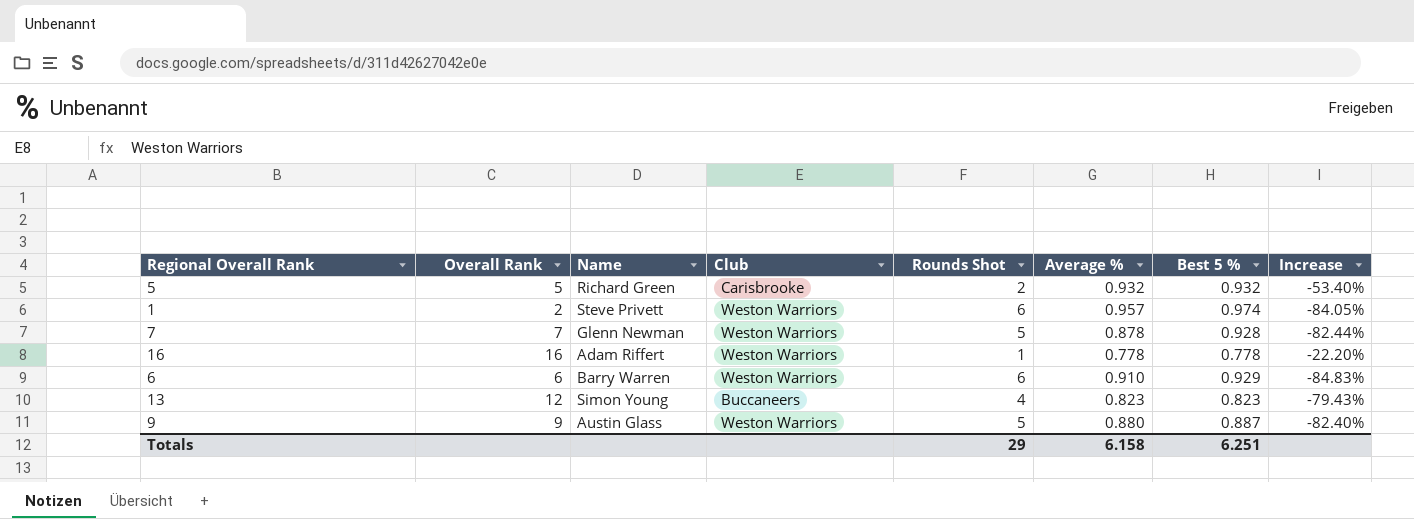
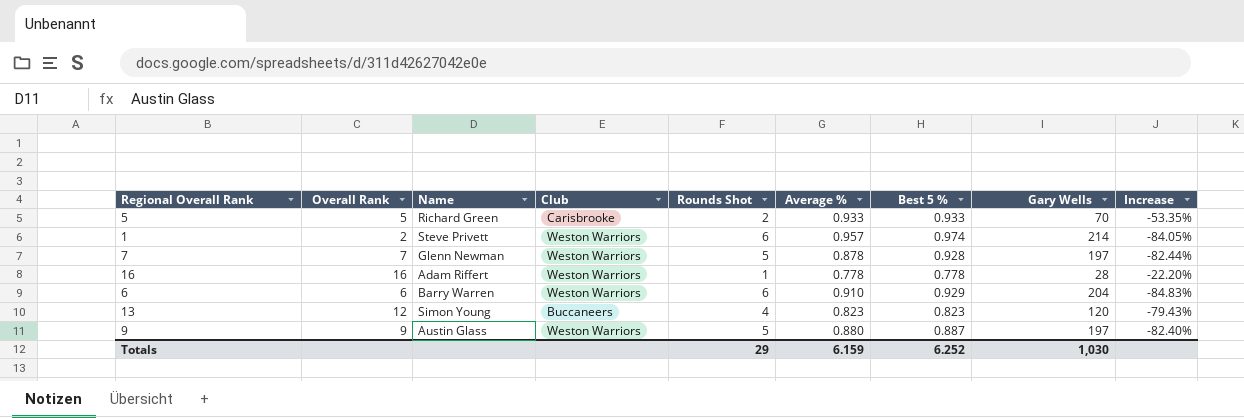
column Gary Wells | position: none -> 8
5 | Average %: 0.932 -> 0.933
5 | Best 5 %: 0.932 -> 0.933
5 | Increase: -53.40% -> -53.35%
Totals | Average %: 6.158 -> 6.159
Totals | Best 5 %: 6.251 -> 6.252

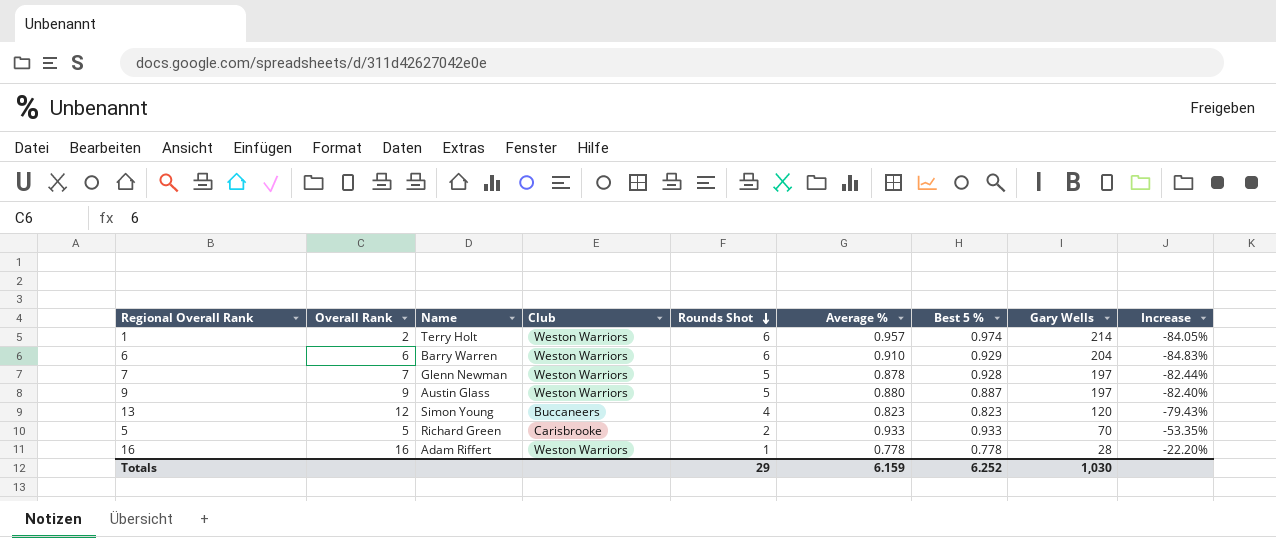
row order: none -> Rounds Shot descending
1 | Name: Steve Privett -> Terry Holt

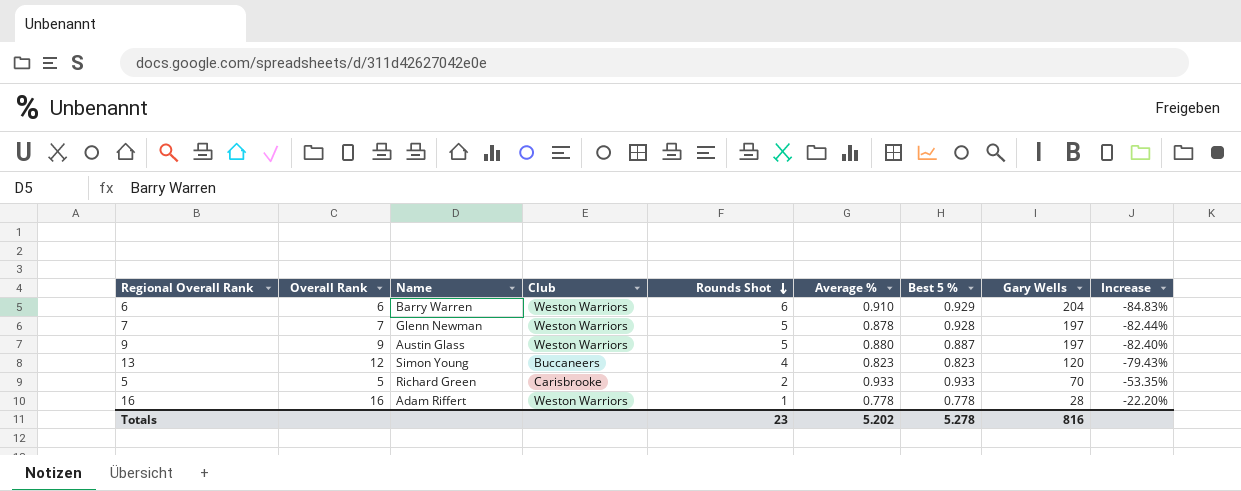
row 1: 2 | Terry Holt | Weston Warriors | 6 | 0.957 | 0.974 | 214 | -84.05% -> none
Totals | Rounds Shot: 29 -> 23
Totals | Average %: 6.159 -> 5.202
Totals | Best 5 %: 6.252 -> 5.278
Totals | Gary Wells: 1,030 -> 816

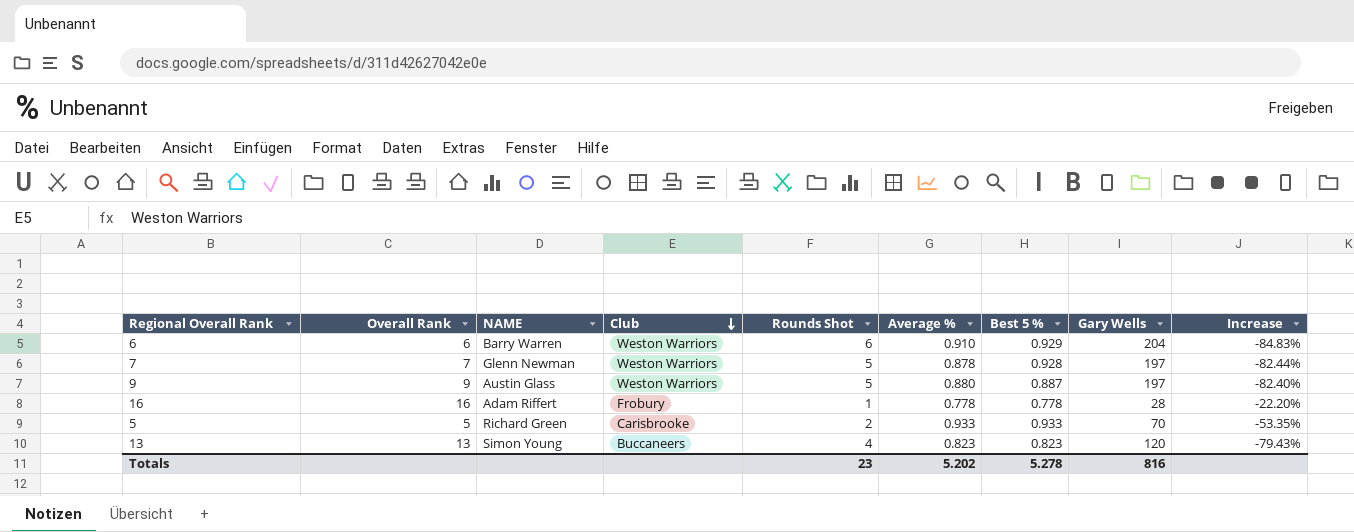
row order: Rounds Shot descending -> Club descending
column name: Name -> NAME
16 | Club: Weston Warriors -> Frobury
13 | Overall Rank: 12 -> 13

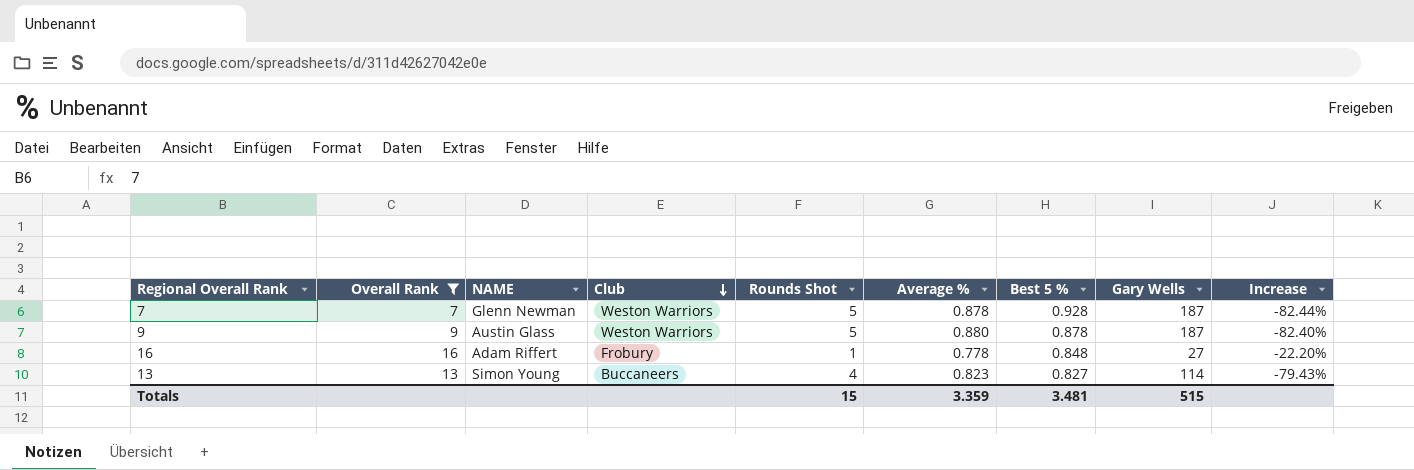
filter: none -> Overall Rank >= 7
7 | Gary Wells: 197 -> 187
9 | Best 5 %: 0.887 -> 0.878
9 | Gary Wells: 197 -> 187
16 | Best 5 %: 0.778 -> 0.848
16 | Gary Wells: 28 -> 27
13 | Best 5 %: 0.823 -> 0.827
13 | Gary Wells: 120 -> 114
Totals | Rounds Shot: 23 -> 15
Totals | Average %: 5.202 -> 3.359
Totals | Best 5 %: 5.278 -> 3.481
Totals | Gary Wells: 816 -> 515

